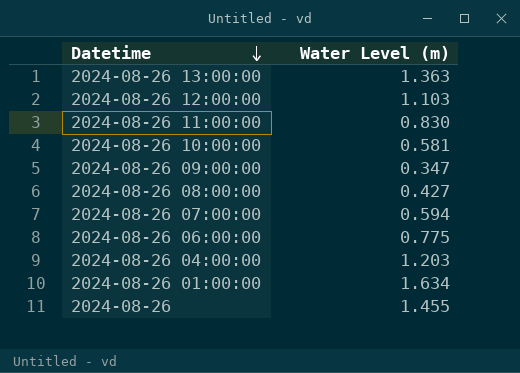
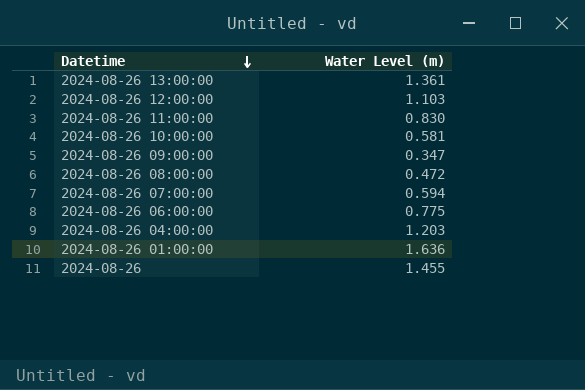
2024-08-26 13:00:00 | Water Level (m): 1.363 -> 1.361
2024-08-26 08:00:00 | Water Level (m): 0.427 -> 0.472
2024-08-26 01:00:00 | Water Level (m): 1.634 -> 1.636

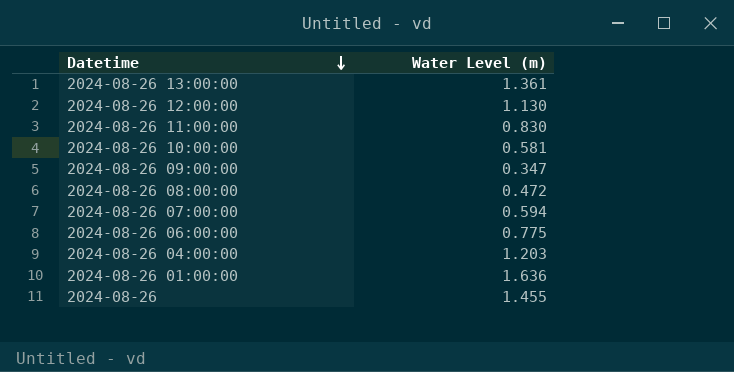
2024-08-26 12:00:00 | Water Level (m): 1.103 -> 1.130

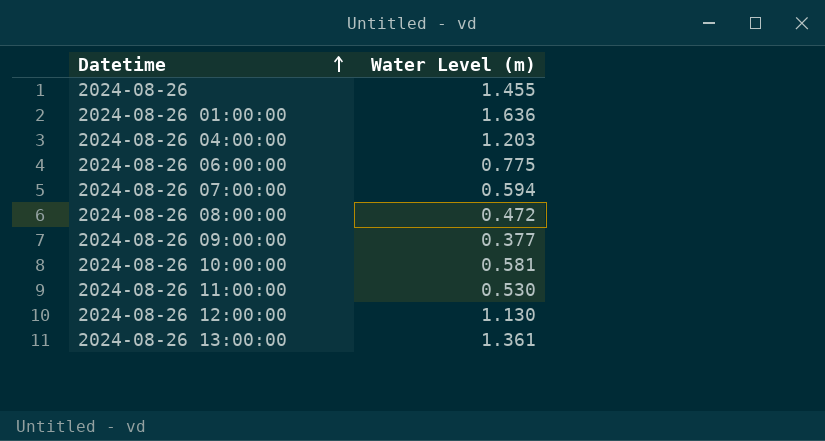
row order: Datetime descending -> Datetime ascending
2024-08-26 09:00:00 | Water Level (m): 0.347 -> 0.377
2024-08-26 11:00:00 | Water Level (m): 0.830 -> 0.530

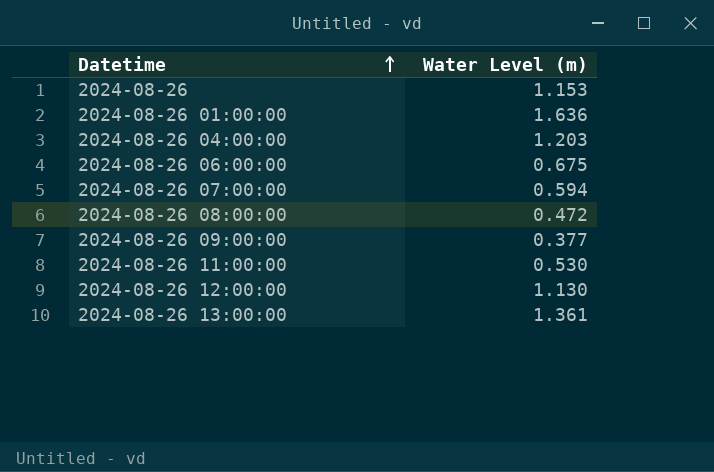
row 2024-08-26 10:00:00: 0.581 -> none
2024-08-26 | Water Level (m): 1.455 -> 1.153
2024-08-26 06:00:00 | Water Level (m): 0.775 -> 0.675

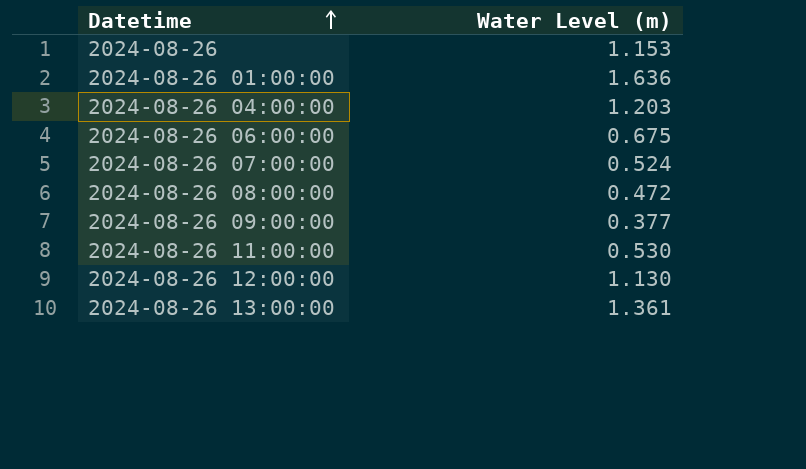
2024-08-26 07:00:00 | Water Level (m): 0.594 -> 0.524

